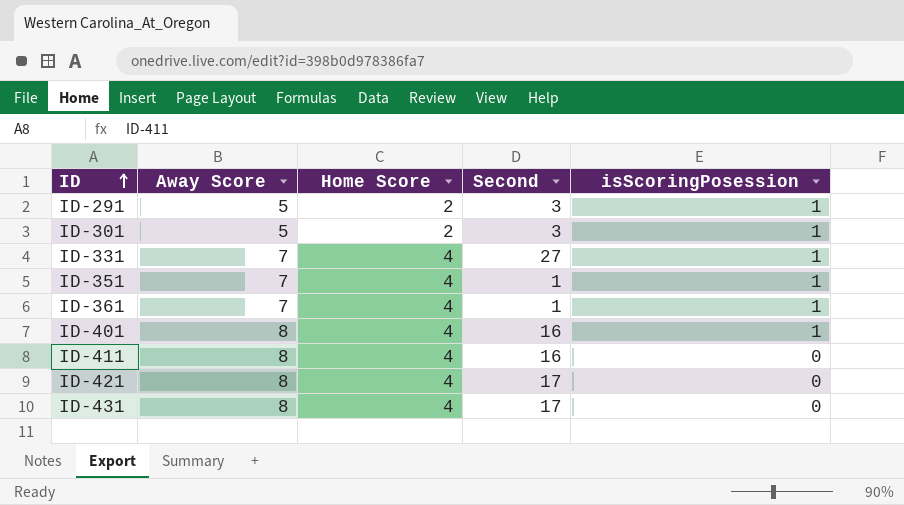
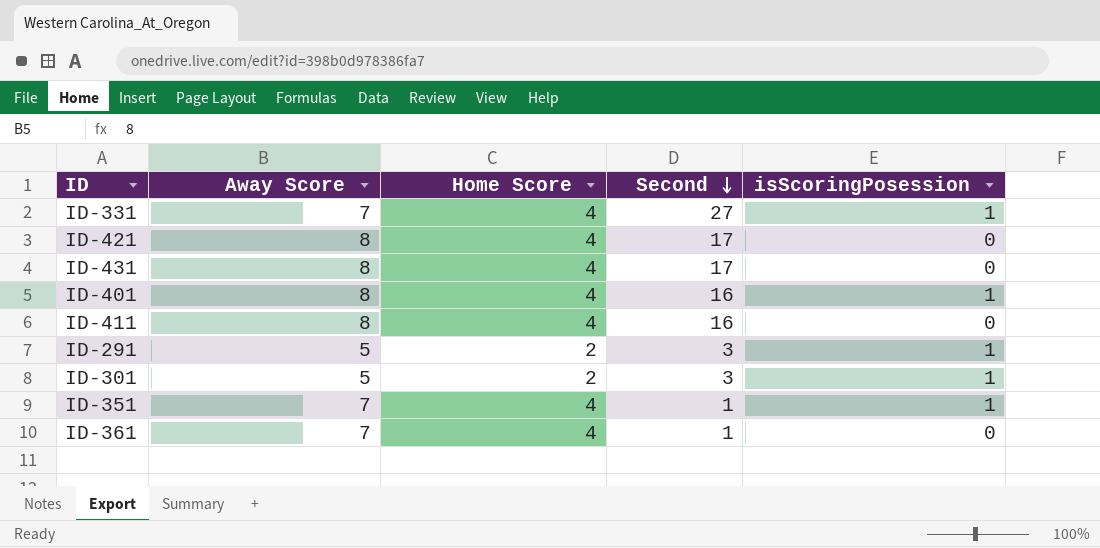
row order: ID ascending -> Second descending
ID-361 | isScoringPosession: 1 -> 0

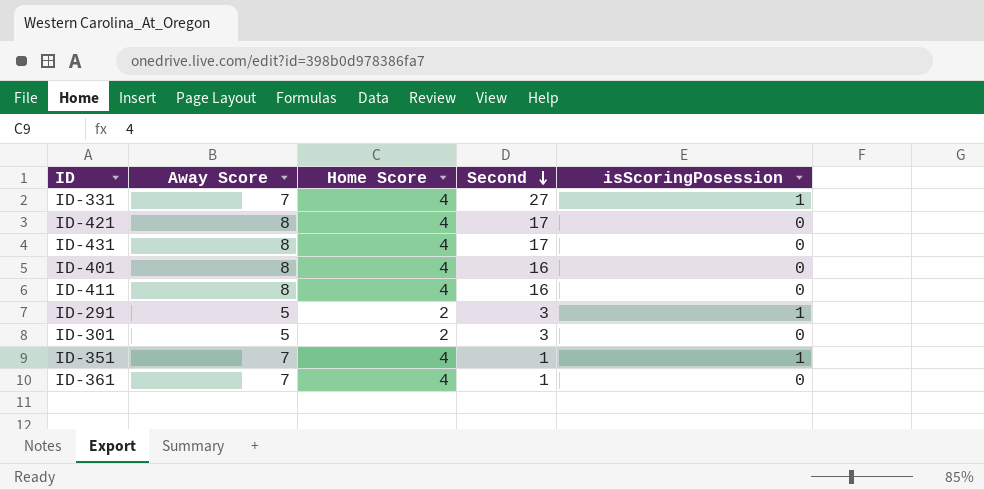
ID-401 | isScoringPosession: 1 -> 0
ID-301 | isScoringPosession: 1 -> 0

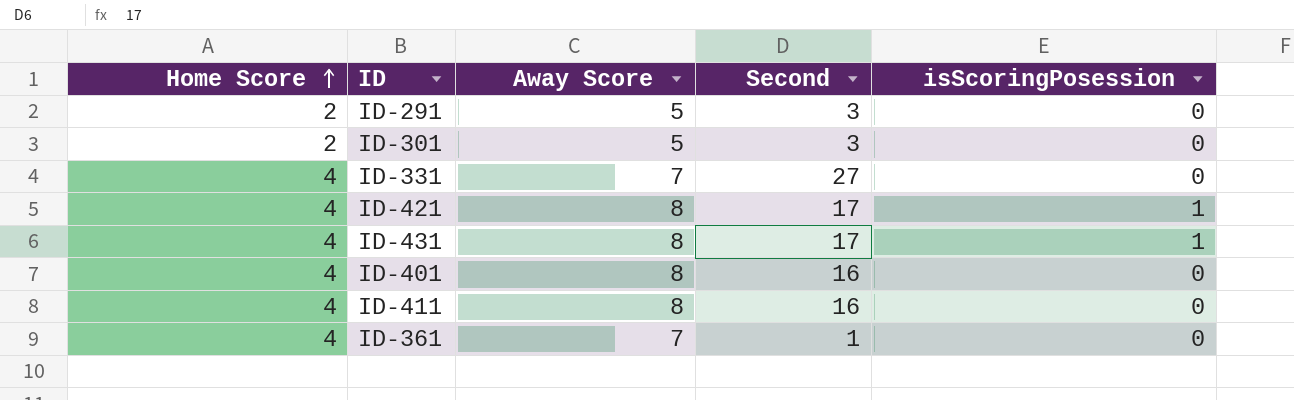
row order: Second descending -> Home Score ascending
column Home Score | position: 3 -> 1
row ID-351: 7 | 4 | 1 | 1 -> none
ID-291 | isScoringPosession: 1 -> 0
ID-331 | isScoringPosession: 1 -> 0
ID-421 | isScoringPosession: 0 -> 1
ID-431 | isScoringPosession: 0 -> 1

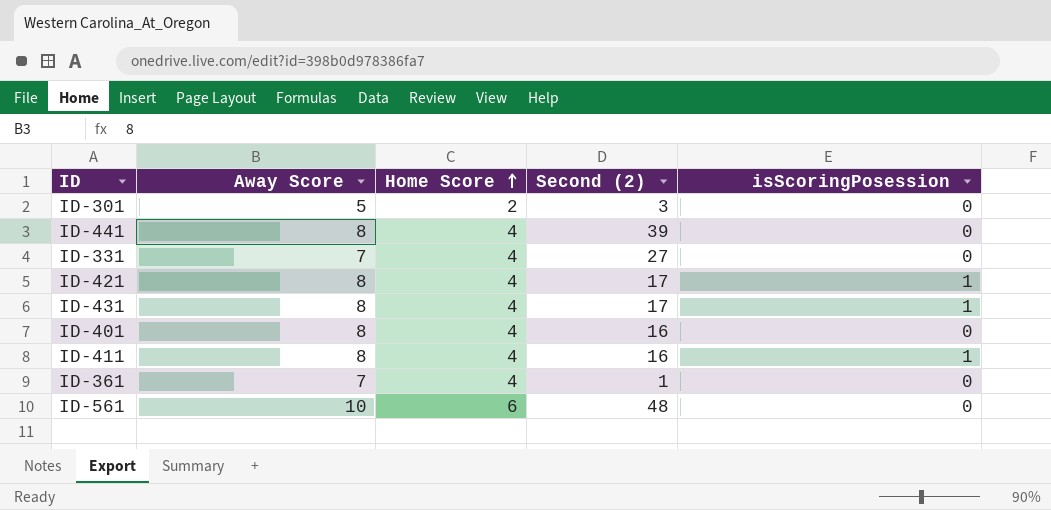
column Home Score | position: 1 -> 3
column name: Second -> Second (2)
row ID-291: 2 | 5 | 3 | 0 -> none
row ID-441: none -> 8 | 4 | 39 | 0
ID-411 | isScoringPosession: 0 -> 1
row ID-561: none -> 10 | 6 | 48 | 0

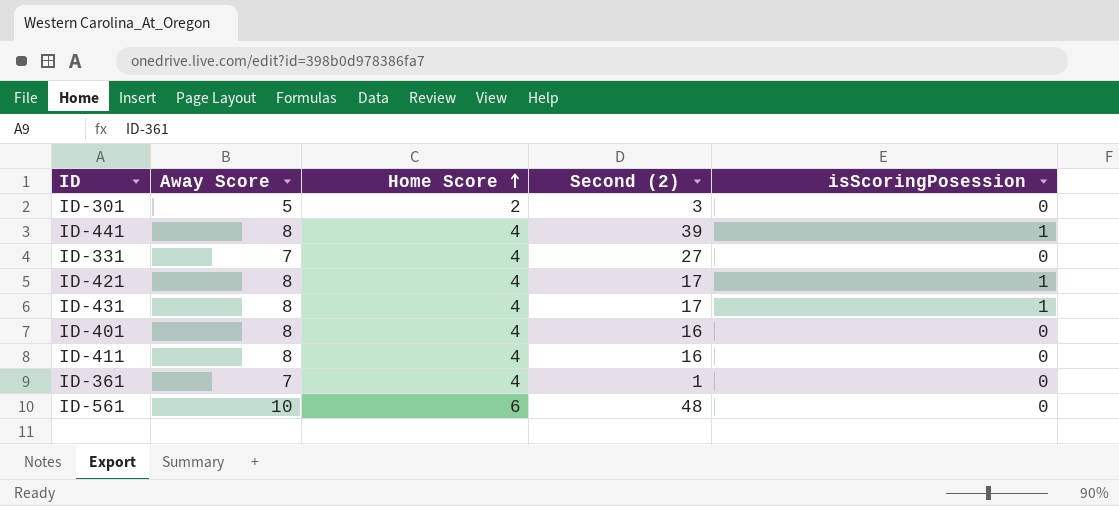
ID-441 | isScoringPosession: 0 -> 1
ID-411 | isScoringPosession: 1 -> 0

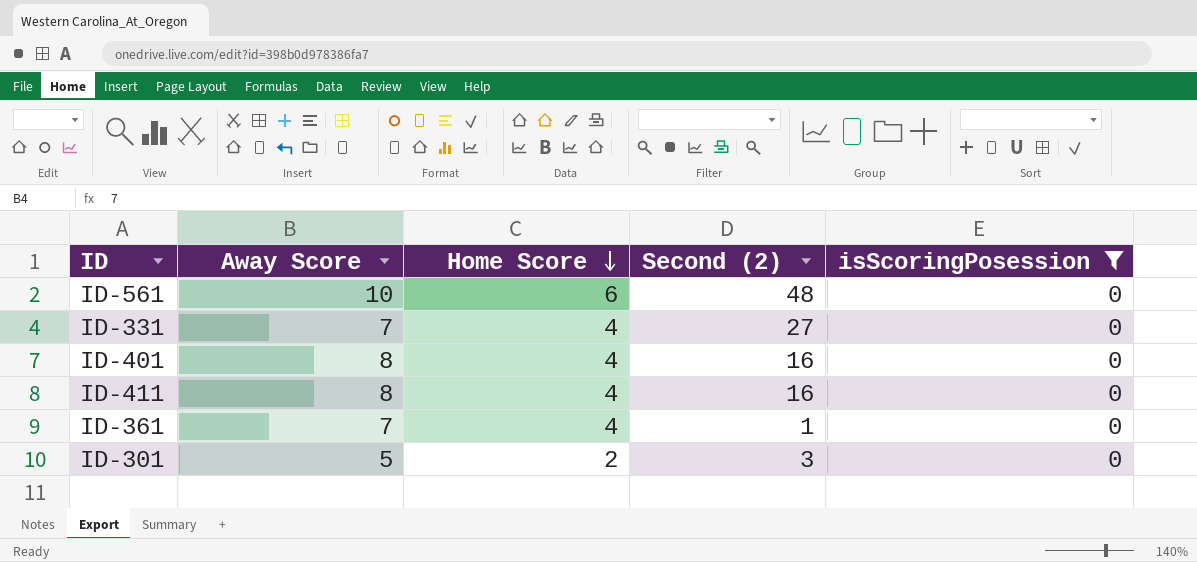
filter: none -> isScoringPosession = 0
row order: Home Score ascending -> Home Score descending

